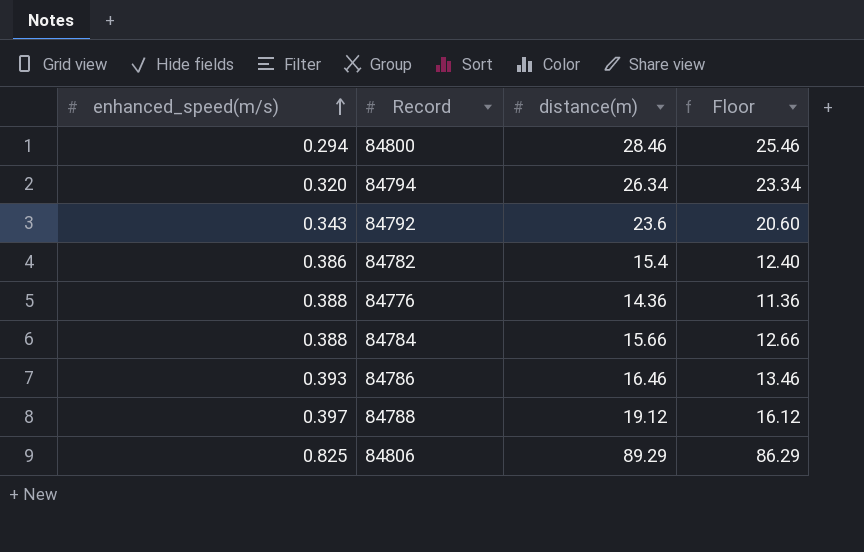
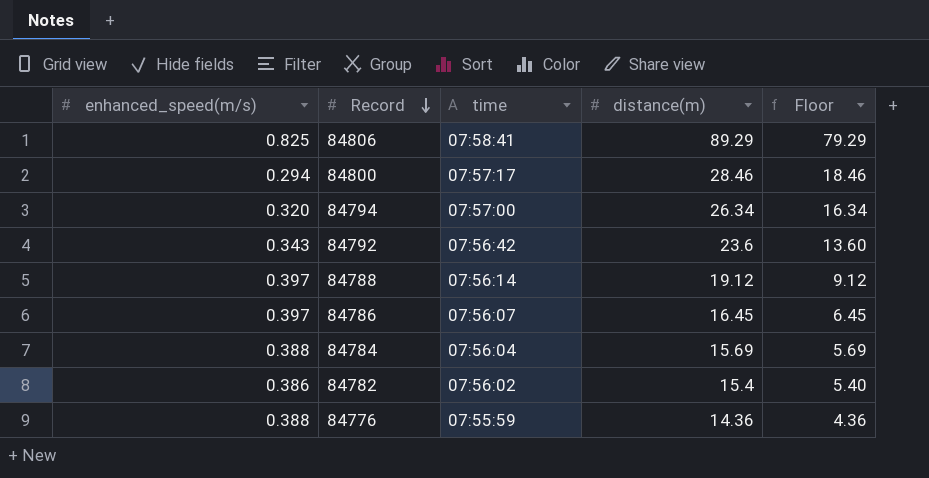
row order: enhanced_speed(m/s) ascending -> Record descending
column time | position: none -> 3
column Floor | formula: [distance(m)] - 3 -> [distance(m)] - 10
84786 | enhanced_speed(m/s): 0.393 -> 0.397
84786 | distance(m): 16.46 -> 16.45
84784 | distance(m): 15.66 -> 15.69

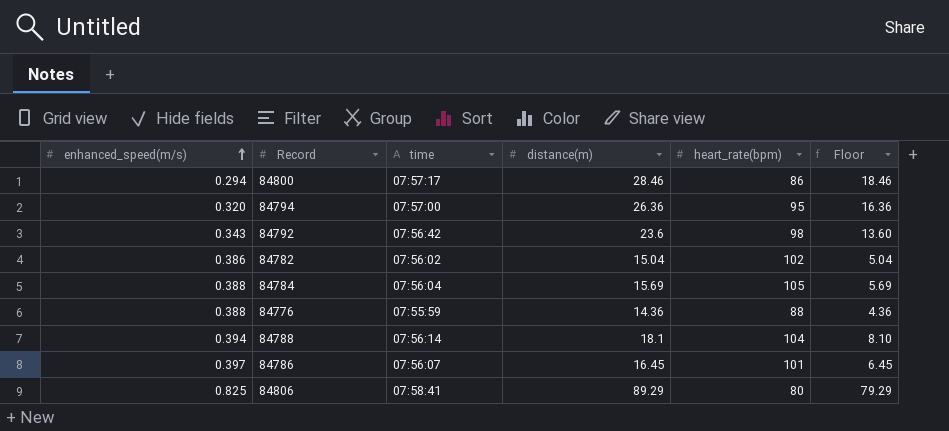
row order: Record descending -> enhanced_speed(m/s) ascending
column heart_rate(bpm) | position: none -> 5
84794 | distance(m): 26.34 -> 26.36
84794 | Floor: 16.34 -> 16.36
84782 | distance(m): 15.4 -> 15.04
84782 | Floor: 5.40 -> 5.04
84788 | enhanced_speed(m/s): 0.397 -> 0.394
84788 | distance(m): 19.12 -> 18.1
84788 | Floor: 9.12 -> 8.10

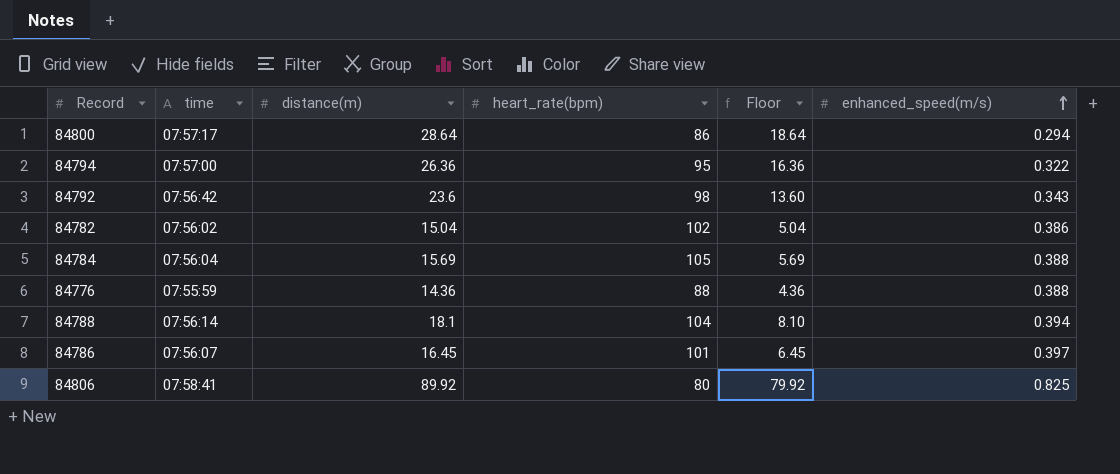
column enhanced_speed(m/s) | position: 1 -> 6
84800 | distance(m): 28.46 -> 28.64
84800 | Floor: 18.46 -> 18.64
84794 | enhanced_speed(m/s): 0.320 -> 0.322
84806 | distance(m): 89.29 -> 89.92
84806 | Floor: 79.29 -> 79.92

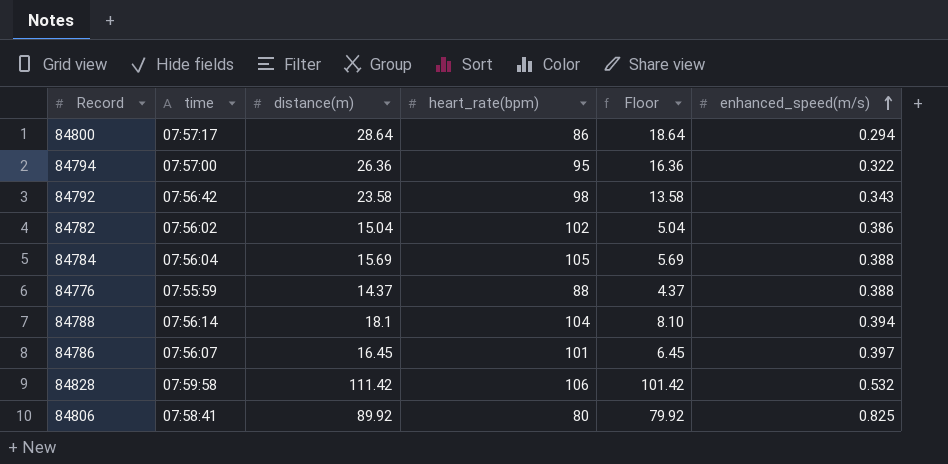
84792 | distance(m): 23.6 -> 23.58
84792 | Floor: 13.60 -> 13.58
84776 | distance(m): 14.36 -> 14.37
84776 | Floor: 4.36 -> 4.37
row 84828: none -> 07:59:58 | 111.42 | 106 | 101.42 | 0.532

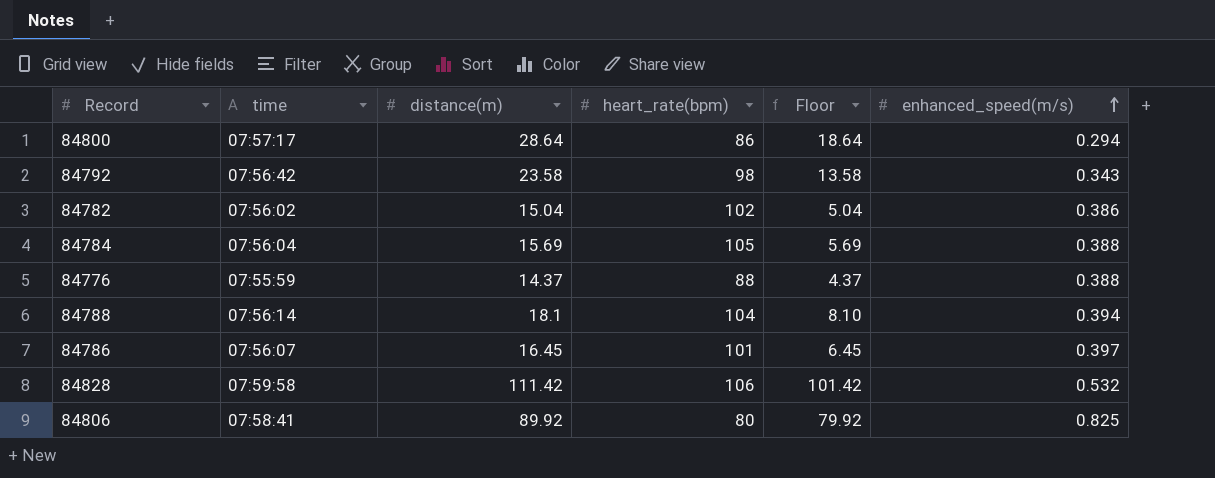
row 84794: 07:57:00 | 26.36 | 95 | 16.36 | 0.322 -> none

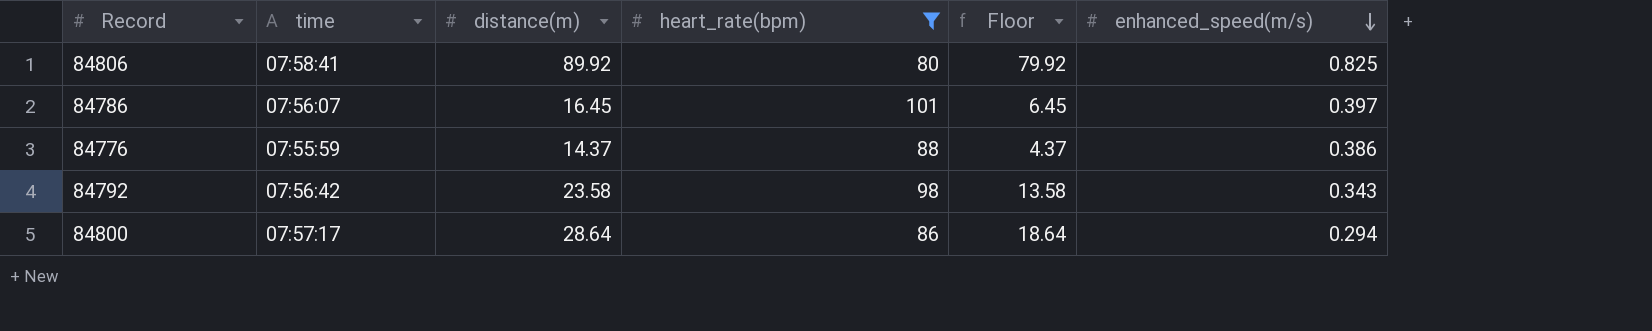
filter: none -> heart_rate(bpm) <= 101
row order: enhanced_speed(m/s) ascending -> enhanced_speed(m/s) descending
84776 | enhanced_speed(m/s): 0.388 -> 0.386

